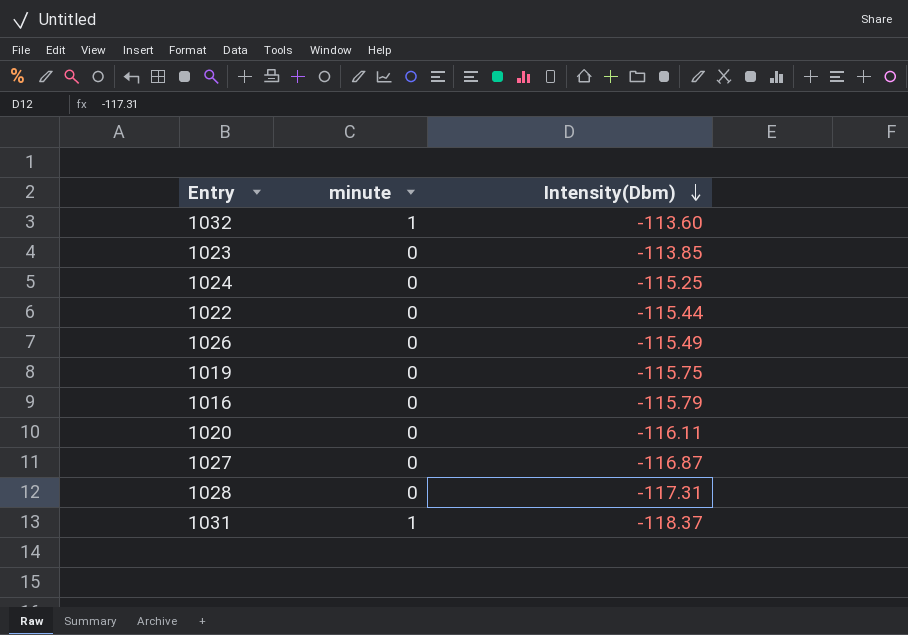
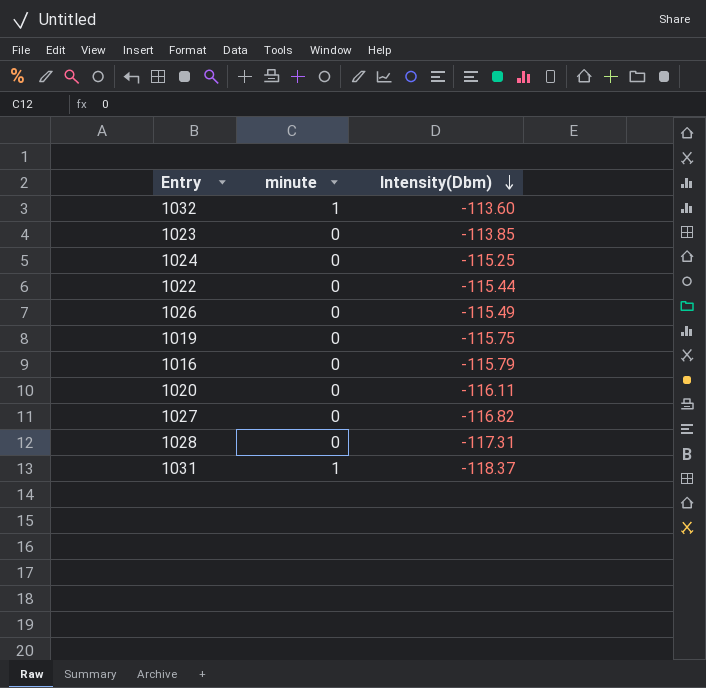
1027 | Intensity(Dbm): -116.87 -> -116.82

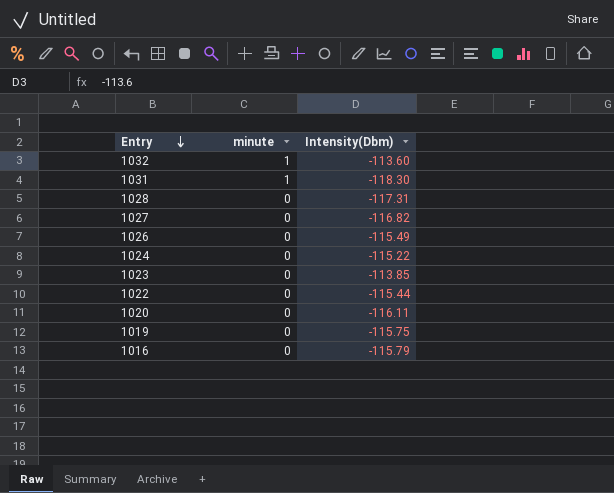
row order: Intensity(Dbm) descending -> Entry descending
1031 | Intensity(Dbm): -118.37 -> -118.30
1024 | Intensity(Dbm): -115.25 -> -115.22

